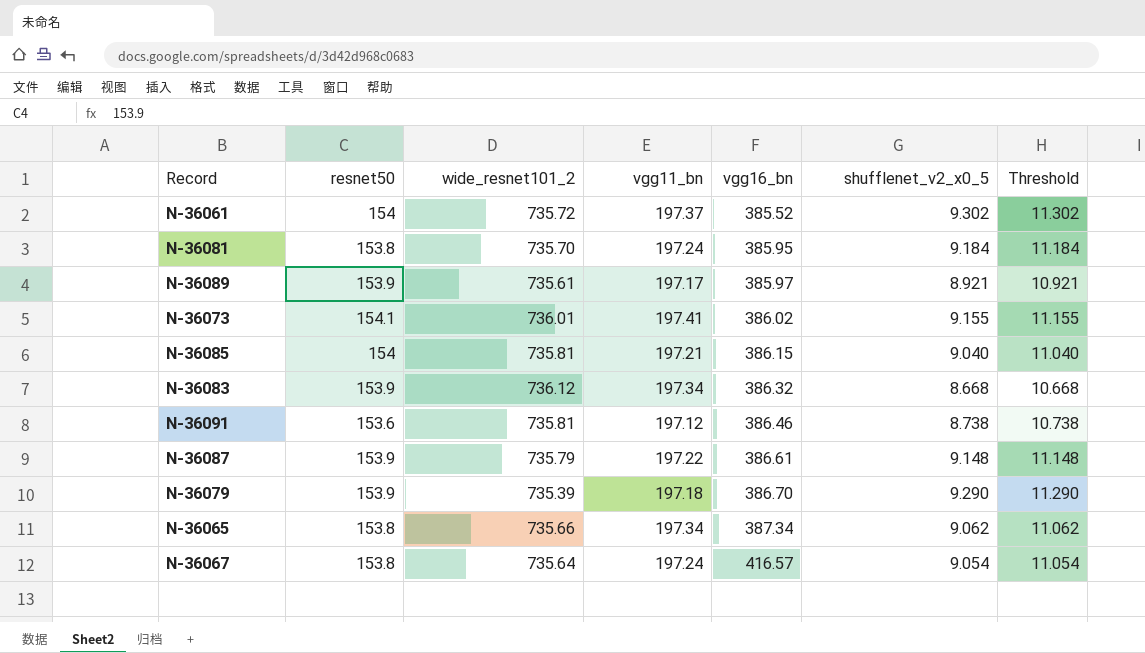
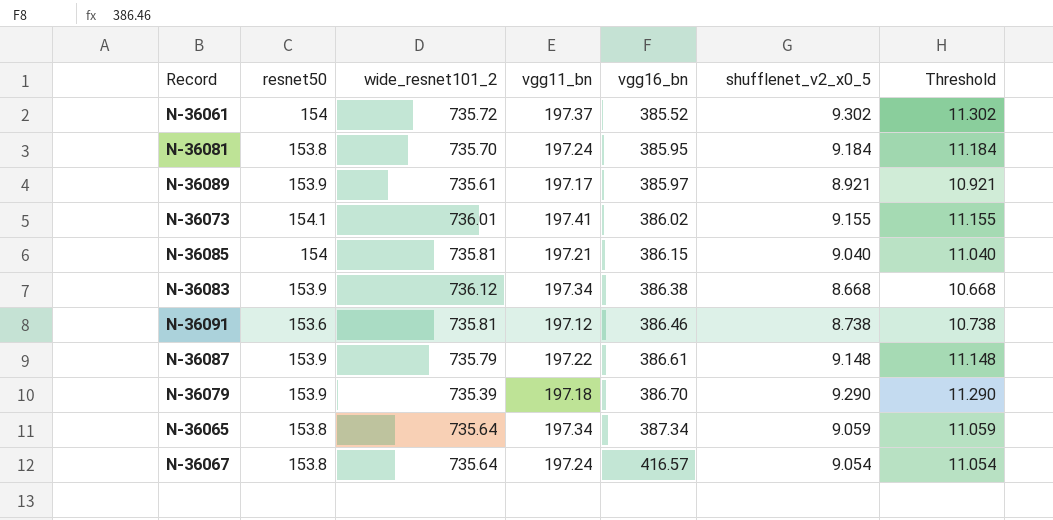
N-36083 | vgg16_bn: 386.32 -> 386.38
N-36065 | wide_resnet101_2: 735.66 -> 735.64
N-36065 | shufflenet_v2_x0_5: 9.062 -> 9.059
N-36065 | Threshold: 11.062 -> 11.059

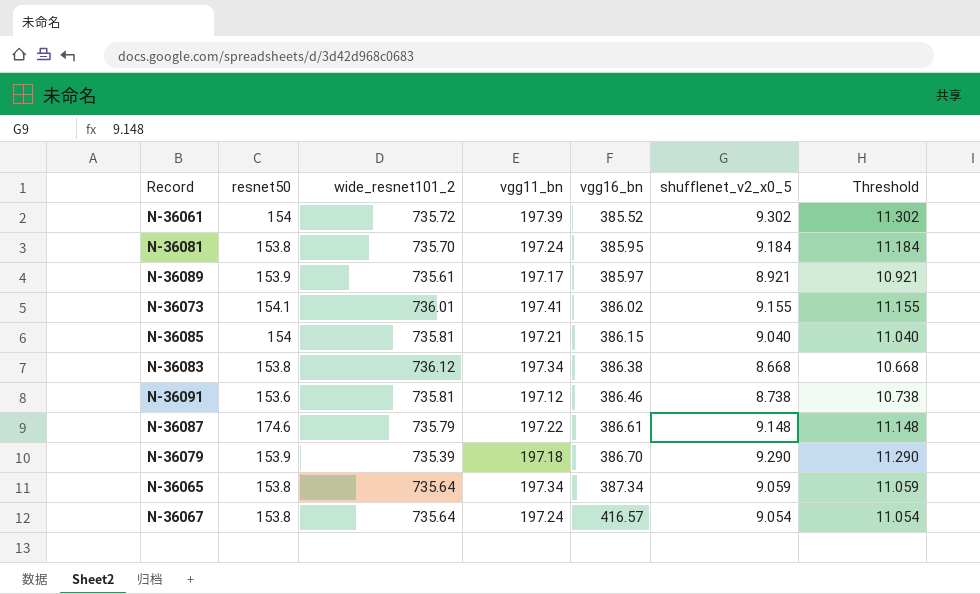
N-36061 | vgg11_bn: 197.37 -> 197.39
N-36083 | resnet50: 153.9 -> 153.8
N-36087 | resnet50: 153.9 -> 174.6

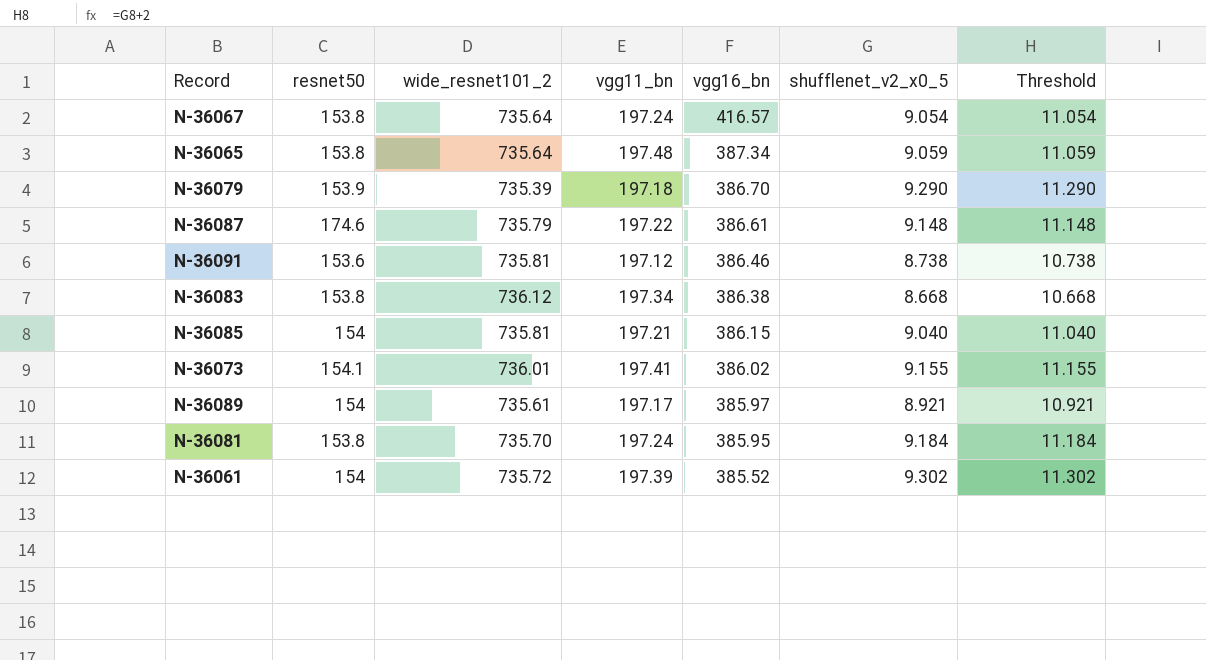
row order: vgg16_bn ascending -> vgg16_bn descending
N-36065 | vgg11_bn: 197.34 -> 197.48
N-36089 | resnet50: 153.9 -> 154

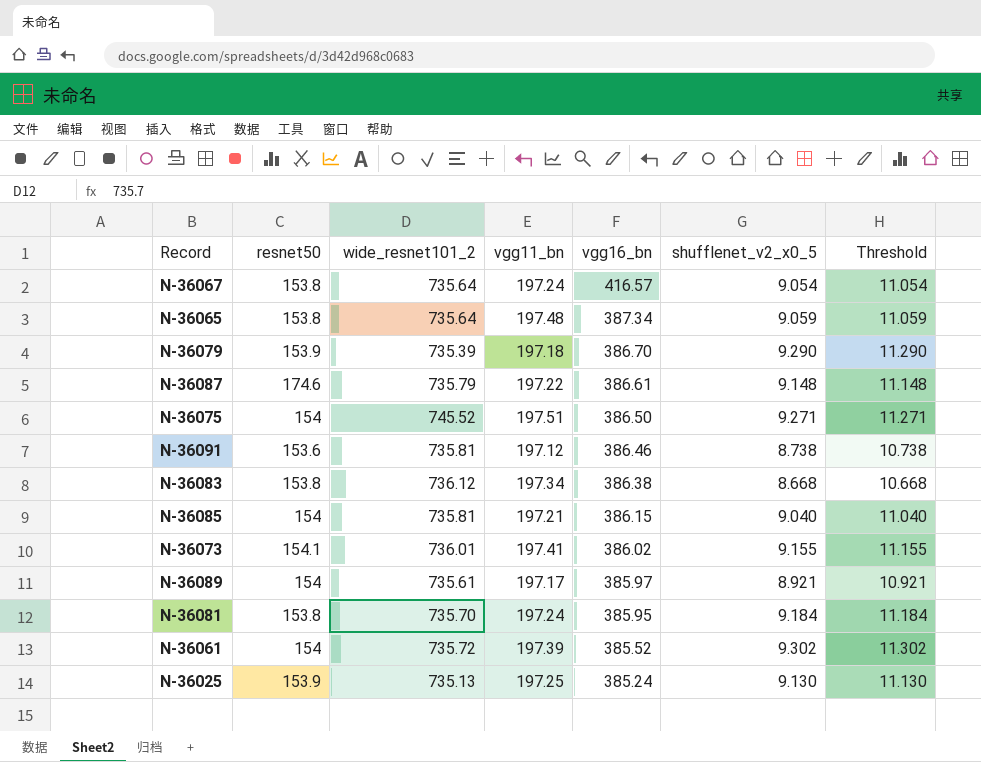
row N-36075: none -> 154 | 745.52 | 197.51 | 386.50 | 9.271 | 11.271
row N-36025: none -> 153.9 | 735.13 | 197.25 | 385.24 | 9.130 | 11.130

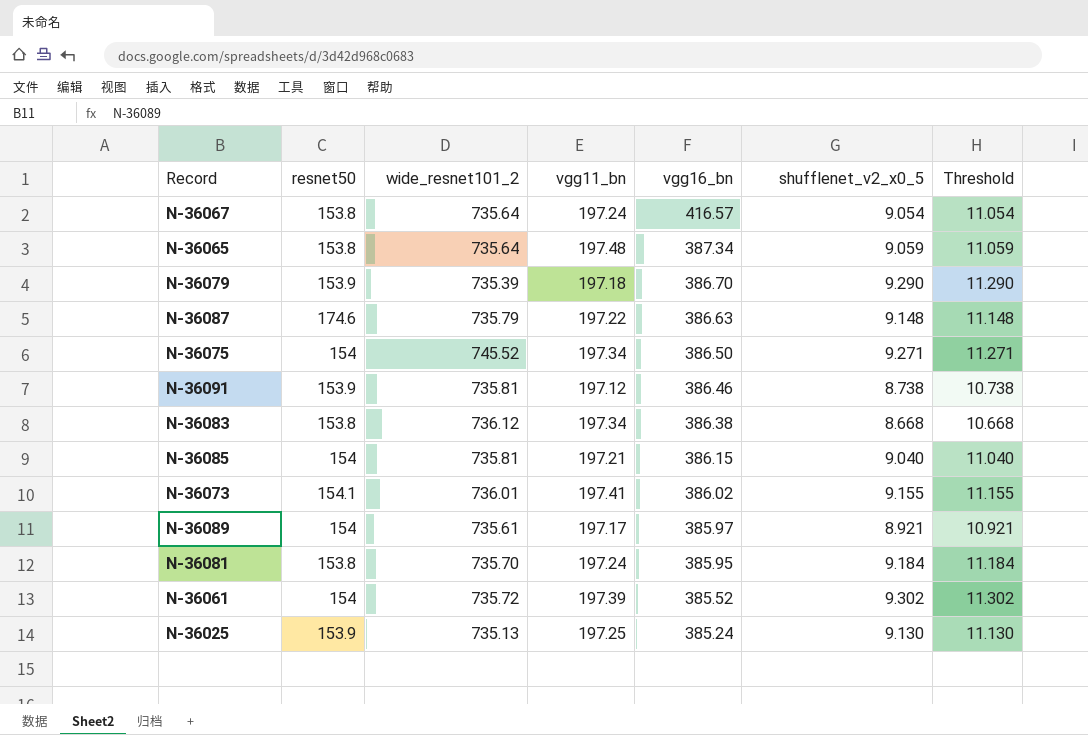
N-36087 | vgg16_bn: 386.61 -> 386.63
N-36075 | vgg11_bn: 197.51 -> 197.34
N-36091 | resnet50: 153.6 -> 153.9

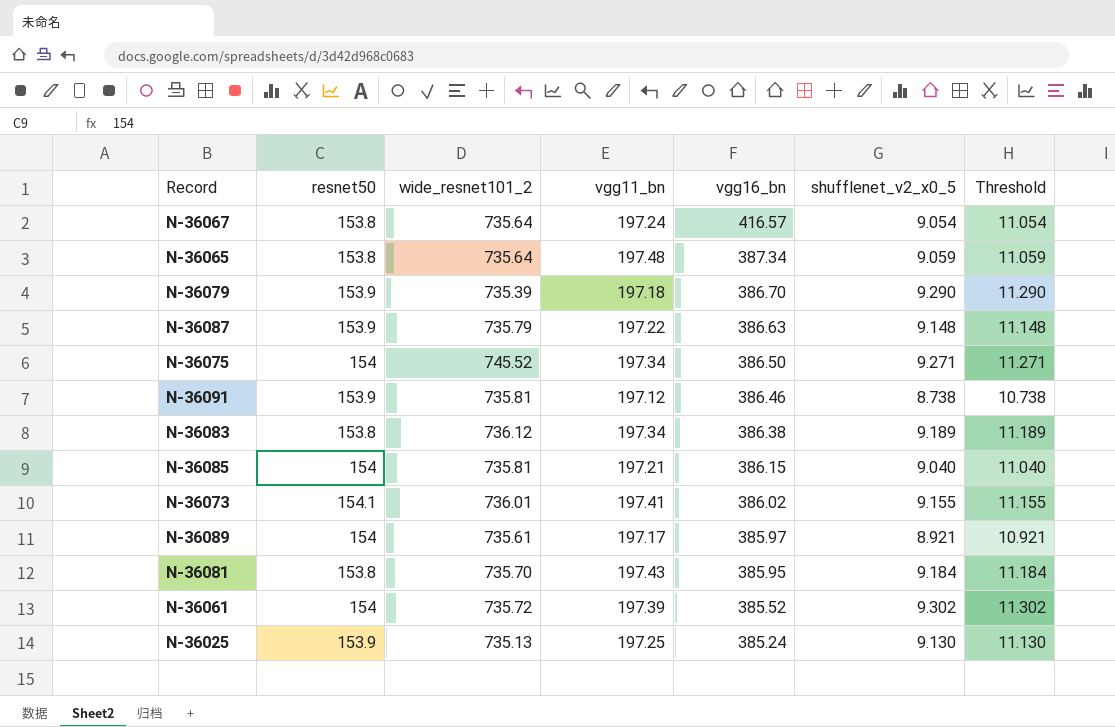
N-36087 | resnet50: 174.6 -> 153.9
N-36083 | shufflenet_v2_x0_5: 8.668 -> 9.189
N-36083 | Threshold: 10.668 -> 11.189
N-36081 | vgg11_bn: 197.24 -> 197.43

